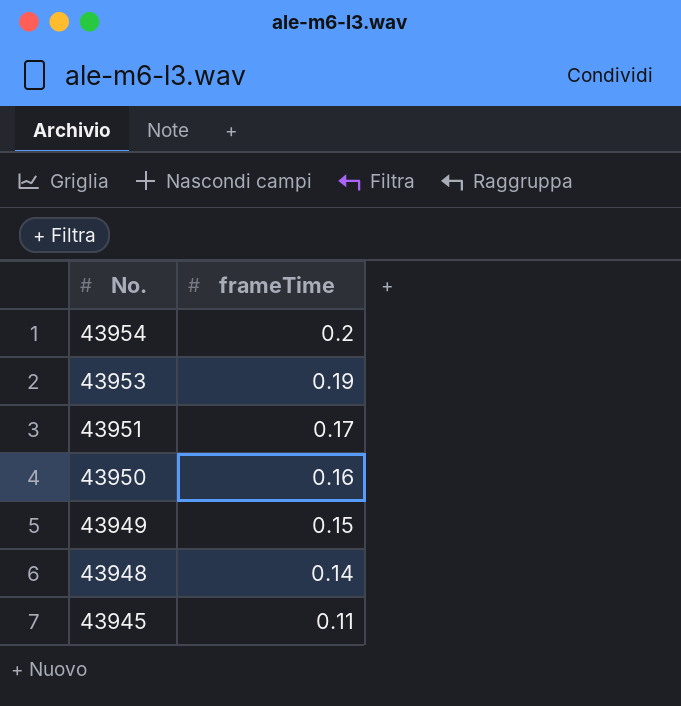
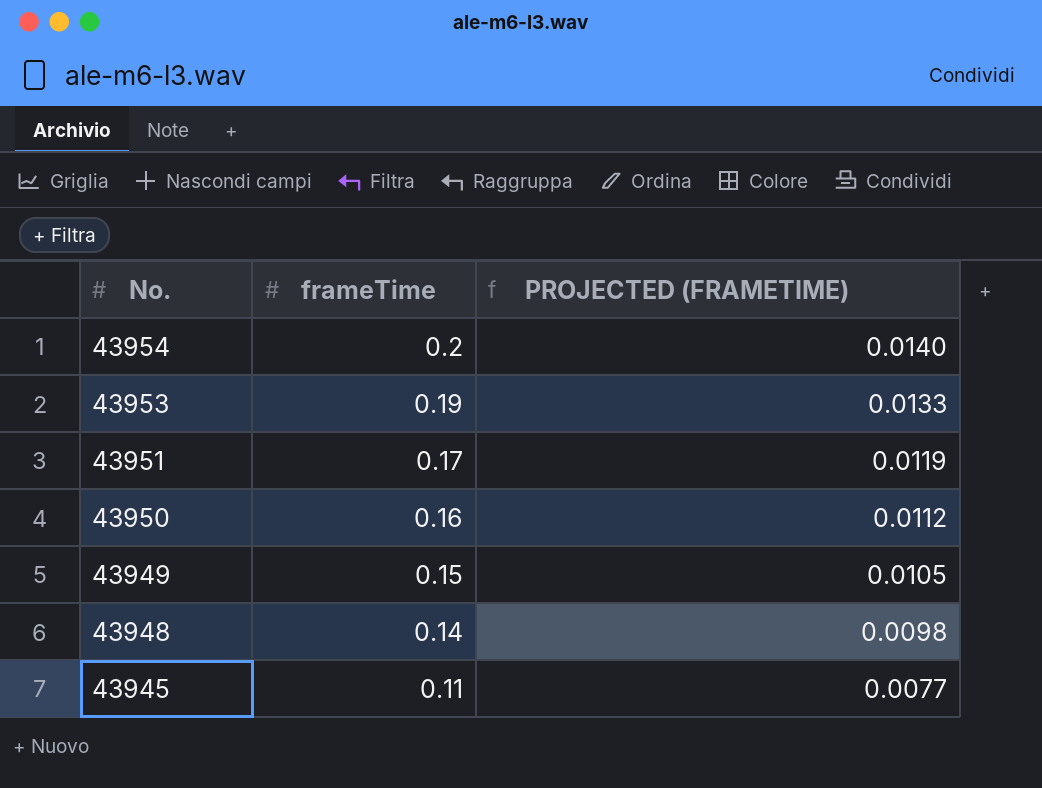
column PROJECTED (FRAMETIME) | formula: none -> [frameTime] * 0.07

